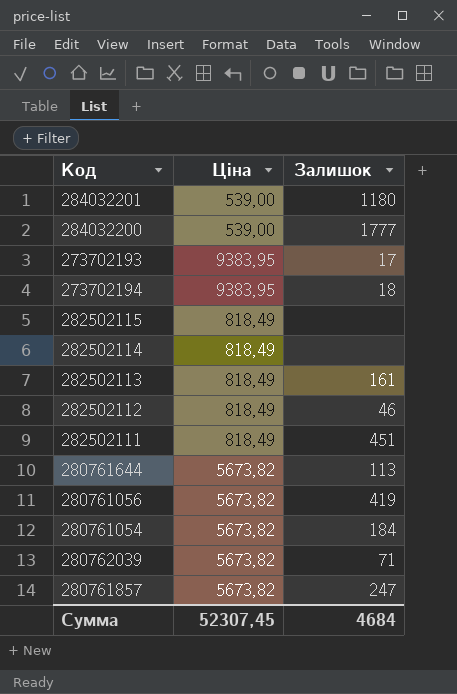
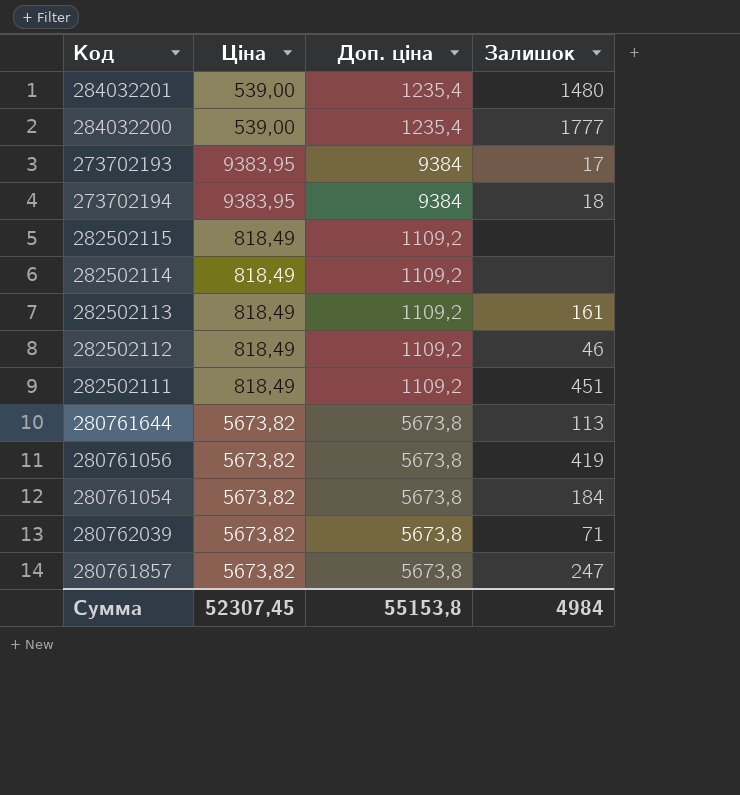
column Доп. ціна | position: none -> 3
284032201 | Залишок: 1180 -> 1480
Сумма | Залишок: 4684 -> 4984

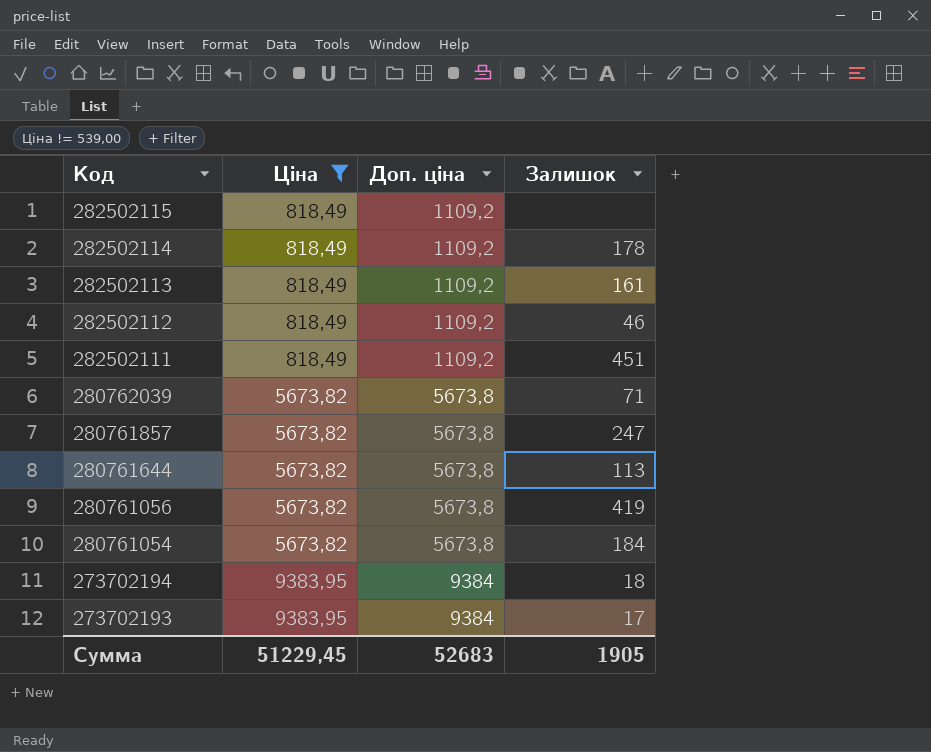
filter: none -> Ціна != 539,00
row order: none -> Код descending
282502114 | Залишок: none -> 178
Сумма | Ціна: 52307,45 -> 51229,45
Сумма | Доп. ціна: 55153,8 -> 52683
Сумма | Залишок: 4984 -> 1905

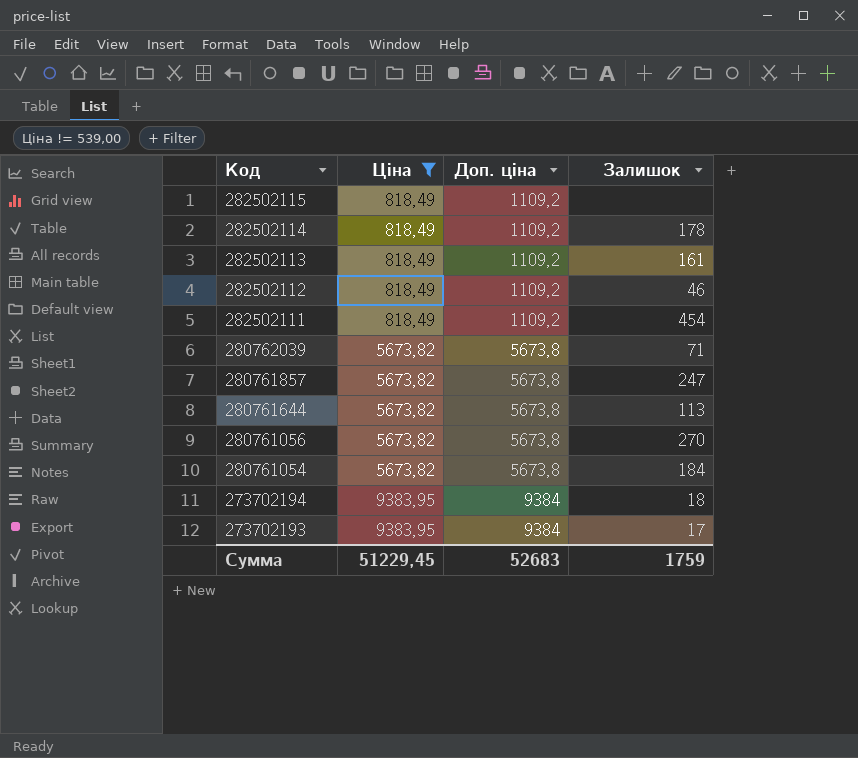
282502111 | Залишок: 451 -> 454
280761056 | Залишок: 419 -> 270
Сумма | Залишок: 1905 -> 1759

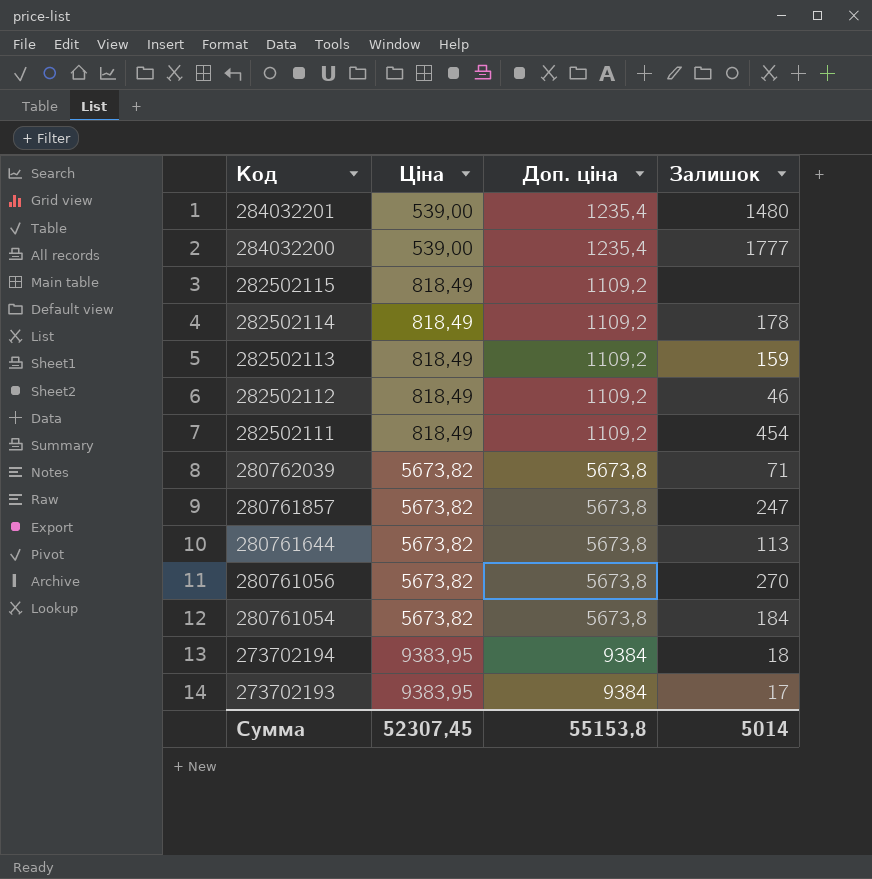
filter: Ціна != 539,00 -> none
282502113 | Залишок: 161 -> 159
Сумма | Ціна: 51229,45 -> 52307,45
Сумма | Доп. ціна: 52683 -> 55153,8
Сумма | Залишок: 1759 -> 5014

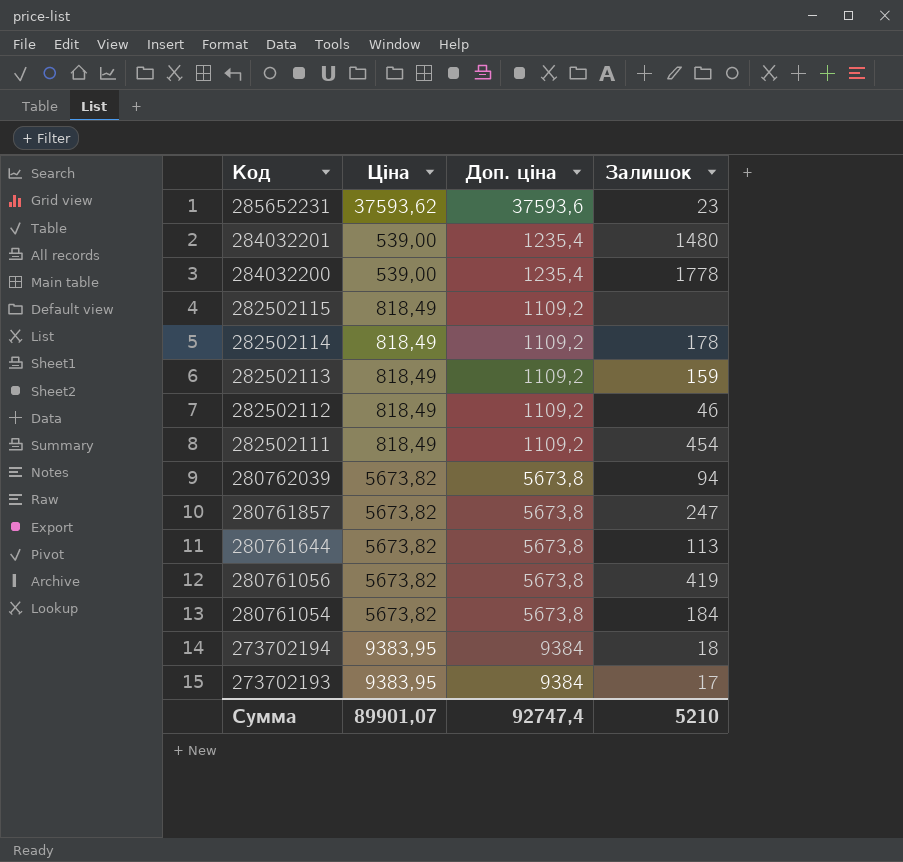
row 285652231: none -> 37593,62 | 37593,6 | 23
284032200 | Залишок: 1777 -> 1778
280762039 | Залишок: 71 -> 94
280761056 | Залишок: 270 -> 419
Сумма | Ціна: 52307,45 -> 89901,07
Сумма | Доп. ціна: 55153,8 -> 92747,4
Сумма | Залишок: 5014 -> 5210

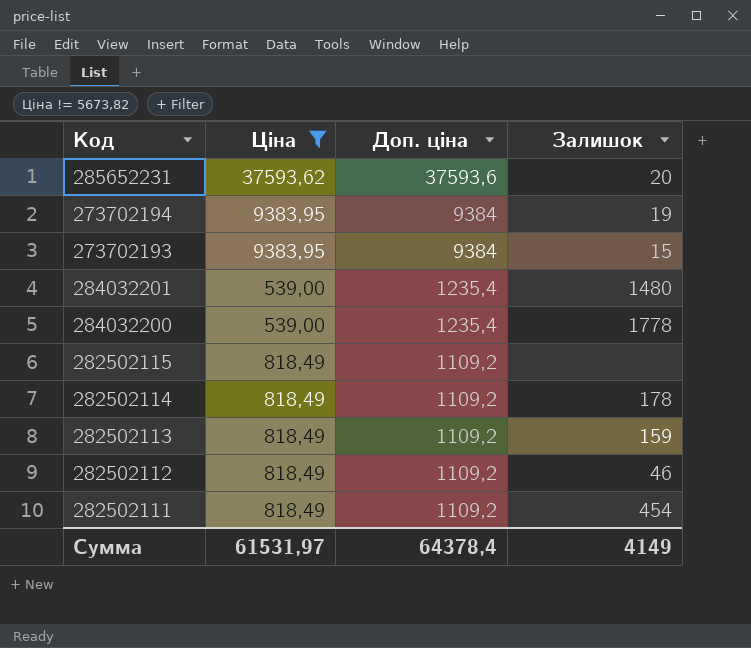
filter: none -> Ціна != 5673,82
row order: Код descending -> Доп. ціна descending
285652231 | Залишок: 23 -> 20
273702194 | Залишок: 18 -> 19
273702193 | Залишок: 17 -> 15
Сумма | Ціна: 89901,07 -> 61531,97
Сумма | Доп. ціна: 92747,4 -> 64378,4
Сумма | Залишок: 5210 -> 4149

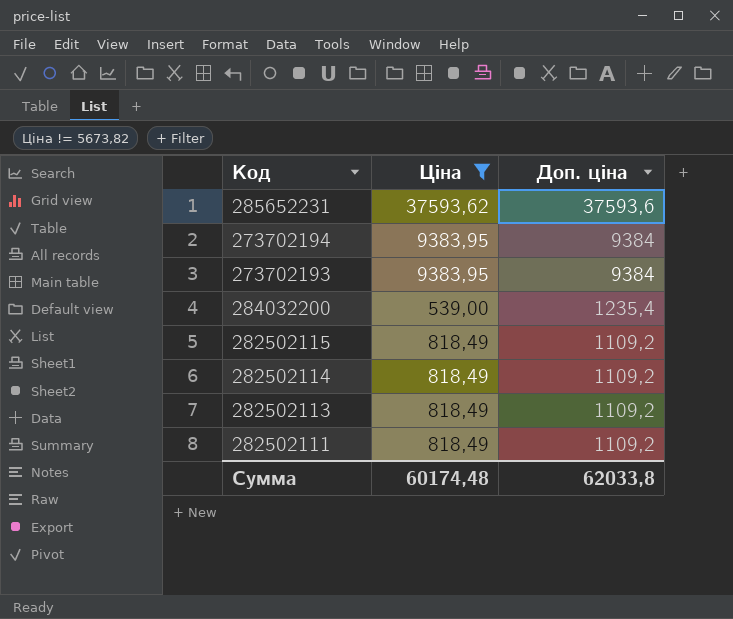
column Залишок | position: 4 -> none
row 284032201: 539,00 | 1235,4 | 1480 -> none
row 282502112: 818,49 | 1109,2 | 46 -> none
Сумма | Ціна: 61531,97 -> 60174,48
Сумма | Доп. ціна: 64378,4 -> 62033,8

